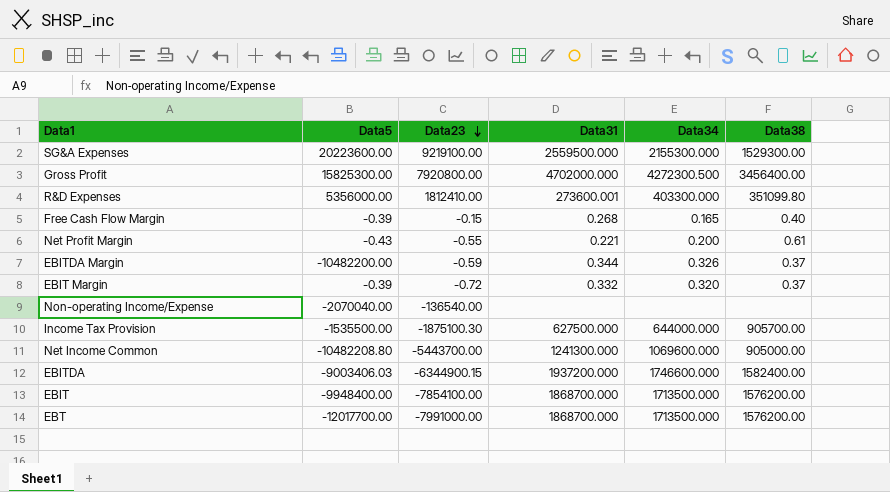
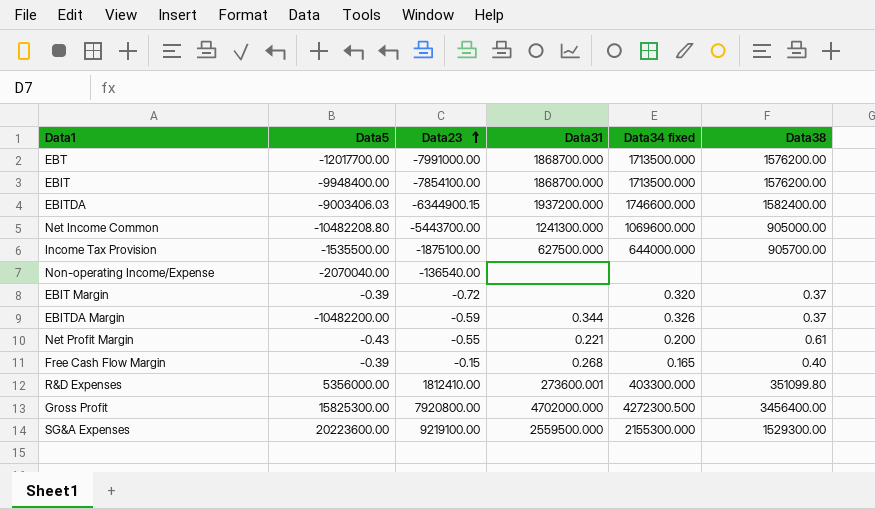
row order: Data23 descending -> Data23 ascending
column name: Data34 -> Data34 fixed
Income Tax Provision | Data23: -1875100.30 -> -1875100.00
EBIT Margin | Data31: 0.332 -> none

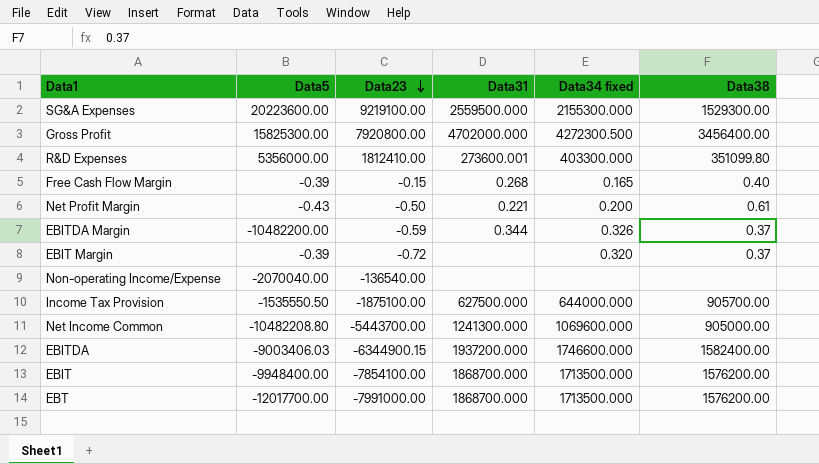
row order: Data23 ascending -> Data23 descending
Net Profit Margin | Data23: -0.55 -> -0.50
Income Tax Provision | Data5: -1535500.00 -> -1535550.50

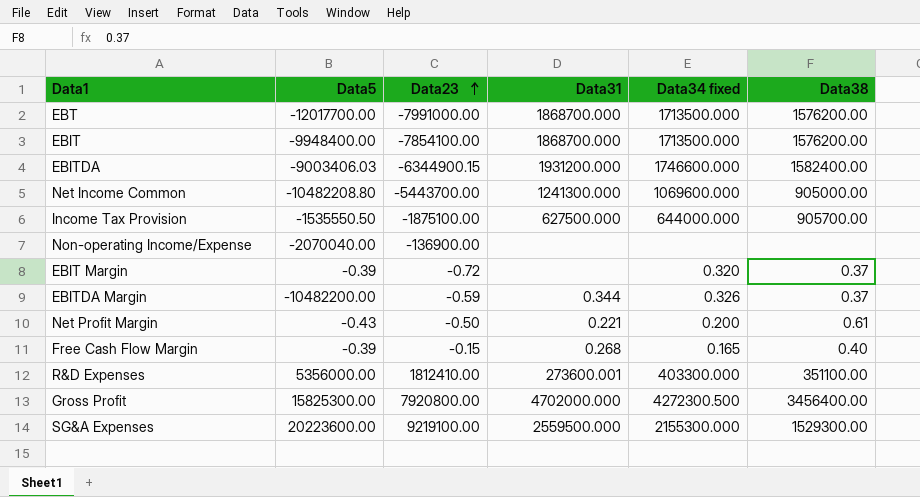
row order: Data23 descending -> Data23 ascending
EBITDA | Data31: 1937200.000 -> 1931200.000
Non-operating Income/Expense | Data23: -136540.00 -> -136900.00
R&D Expenses | Data38: 351099.80 -> 351100.00

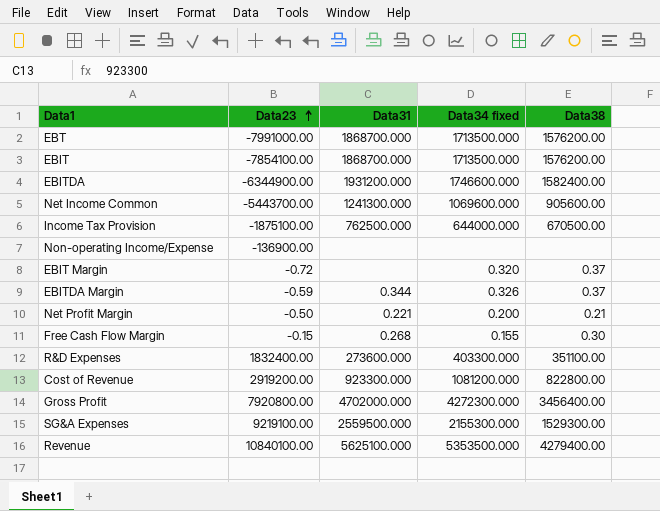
column Data5 | position: 2 -> none
EBITDA | Data23: -6344900.15 -> -6344900.00
Net Income Common | Data38: 905000.00 -> 905600.00
Income Tax Provision | Data31: 627500.000 -> 762500.000
Income Tax Provision | Data38: 905700.00 -> 670500.00
Net Profit Margin | Data38: 0.61 -> 0.21
Free Cash Flow Margin | Data34 fixed: 0.165 -> 0.155
Free Cash Flow Margin | Data38: 0.40 -> 0.30
R&D Expenses | Data23: 1812410.00 -> 1832400.00
R&D Expenses | Data31: 273600.001 -> 273600.000
row Cost of Revenue: none -> 2919200.00 | 923300.000 | 1081200.000 | 822800.00
Gross Profit | Data34 fixed: 4272300.500 -> 4272300.000
row Revenue: none -> 10840100.00 | 5625100.000 | 5353500.000 | 4279400.00

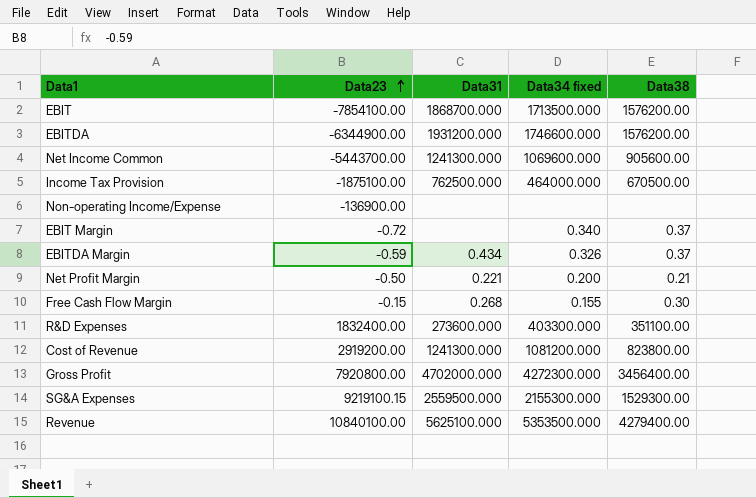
row EBT: -7991000.00 | 1868700.000 | 1713500.000 | 1576200.00 -> none
EBITDA | Data38: 1582400.00 -> 1576200.00
Income Tax Provision | Data34 fixed: 644000.000 -> 464000.000
EBIT Margin | Data34 fixed: 0.320 -> 0.340
EBITDA Margin | Data31: 0.344 -> 0.434
Cost of Revenue | Data31: 923300.000 -> 1241300.000
Cost of Revenue | Data38: 822800.00 -> 823800.00
SG&A Expenses | Data23: 9219100.00 -> 9219100.15

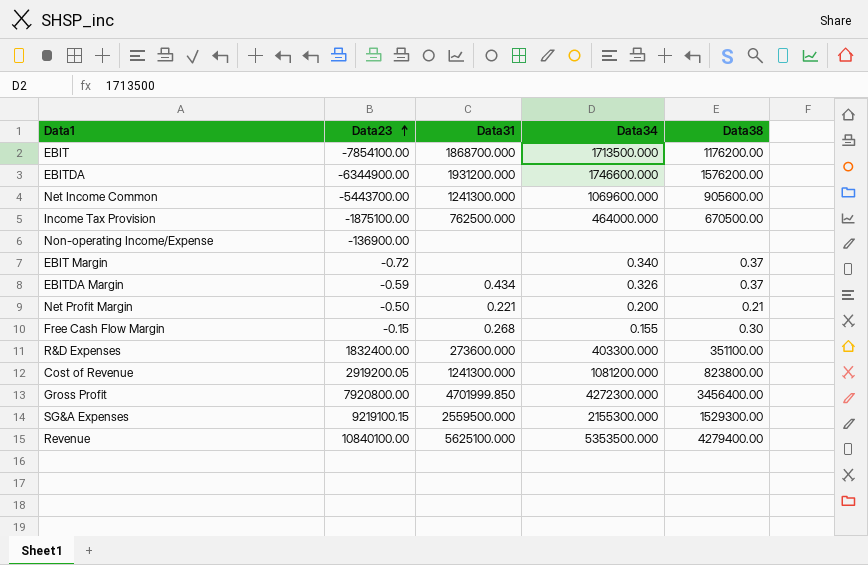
column name: Data34 fixed -> Data34
EBIT | Data38: 1576200.00 -> 1176200.00
Cost of Revenue | Data23: 2919200.00 -> 2919200.05
Gross Profit | Data31: 4702000.000 -> 4701999.850

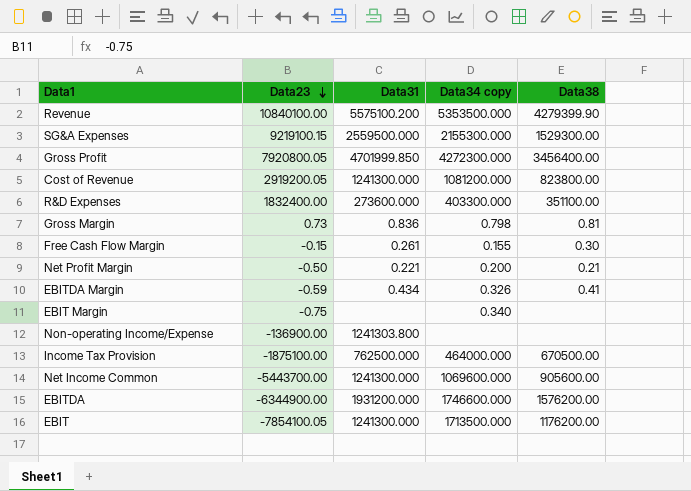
row order: Data23 ascending -> Data23 descending
column name: Data34 -> Data34 copy
Revenue | Data31: 5625100.000 -> 5575100.200
Revenue | Data38: 4279400.00 -> 4279399.90
Gross Profit | Data23: 7920800.00 -> 7920800.05
row Gross Margin: none -> 0.73 | 0.836 | 0.798 | 0.81
Free Cash Flow Margin | Data31: 0.268 -> 0.261
EBITDA Margin | Data38: 0.37 -> 0.41
EBIT Margin | Data23: -0.72 -> -0.75
EBIT Margin | Data38: 0.37 -> none
Non-operating Income/Expense | Data31: none -> 1241303.800
EBIT | Data23: -7854100.00 -> -7854100.05
EBIT | Data31: 1868700.000 -> 1241300.000

